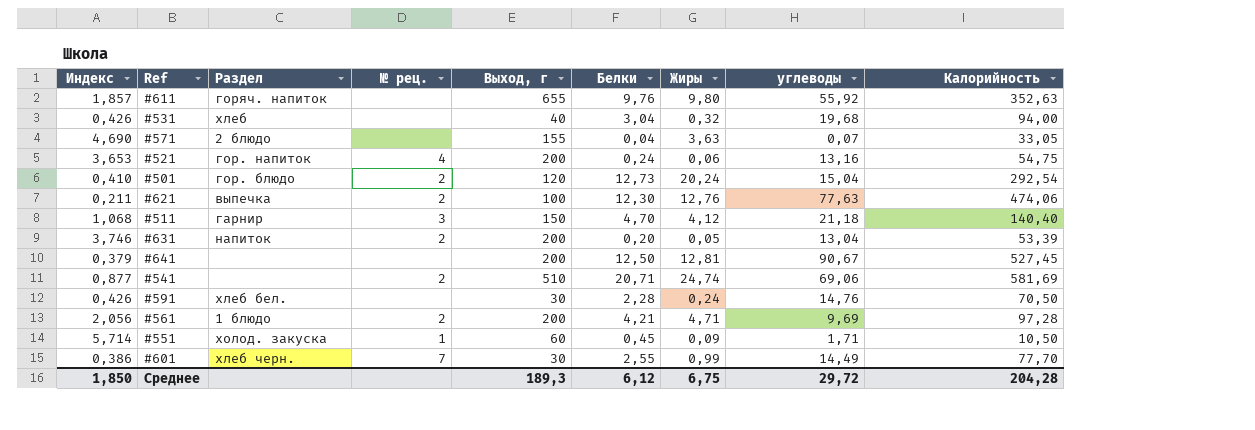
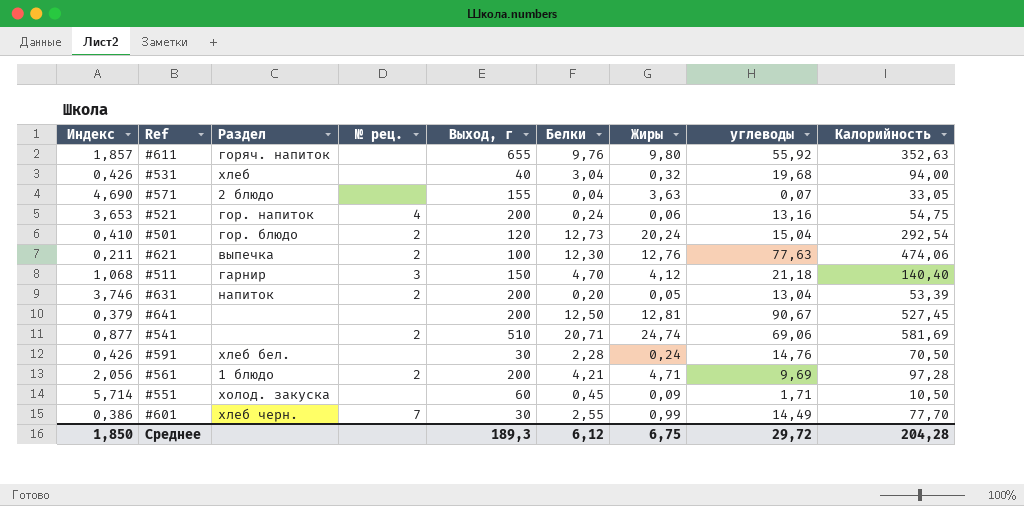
#551 | № рец.: 1 -> none

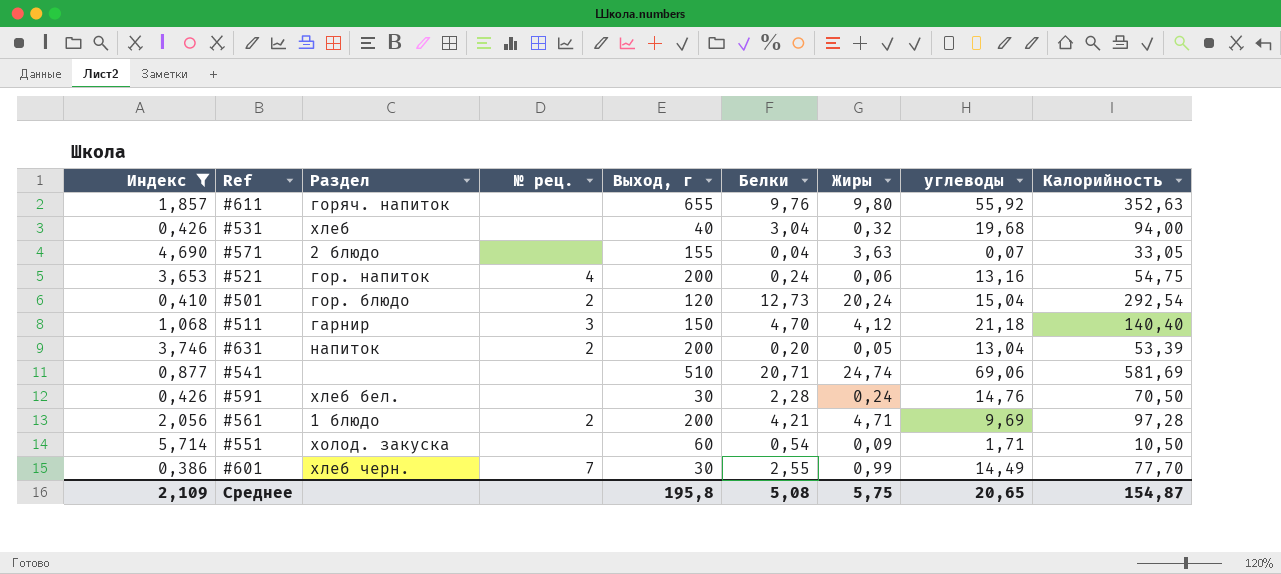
filter: none -> Индекс >= 0,386
#541 | № рец.: 2 -> none
#551 | Белки: 0,45 -> 0,54
Среднее | Индекс: 1,850 -> 2,109
Среднее | Выход, г: 189,3 -> 195,8
Среднее | Белки: 6,12 -> 5,08
Среднее | Жиры: 6,75 -> 5,75
Среднее | углеводы: 29,72 -> 20,65
Среднее | Калорийность: 204,28 -> 154,87

